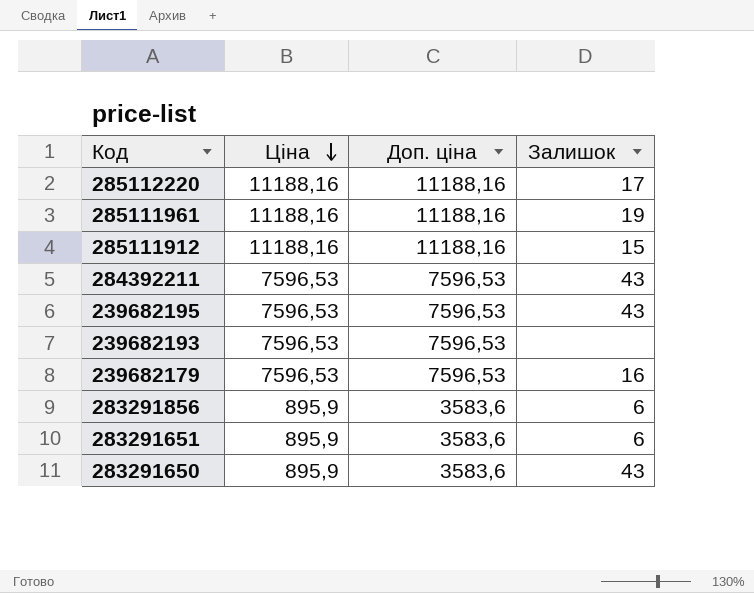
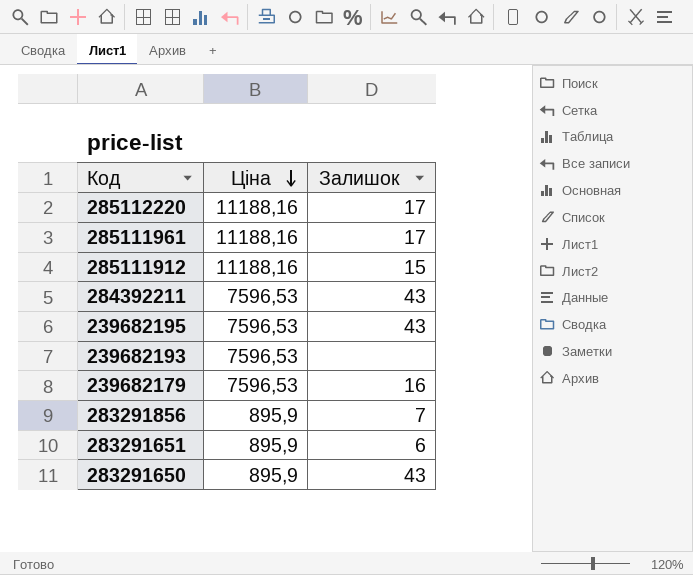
column Доп. ціна | position: 3 -> none
285111961 | Залишок: 19 -> 17
283291856 | Залишок: 6 -> 7

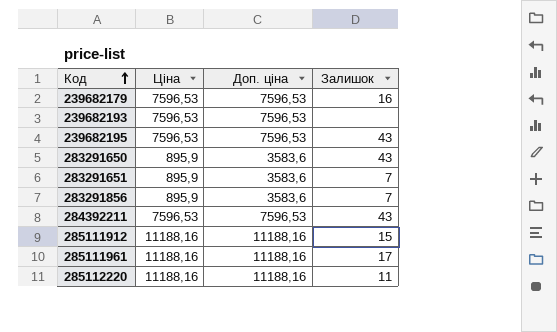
row order: Ціна descending -> Код ascending
column Доп. ціна | position: none -> 3
283291651 | Залишок: 6 -> 7
285112220 | Залишок: 17 -> 11

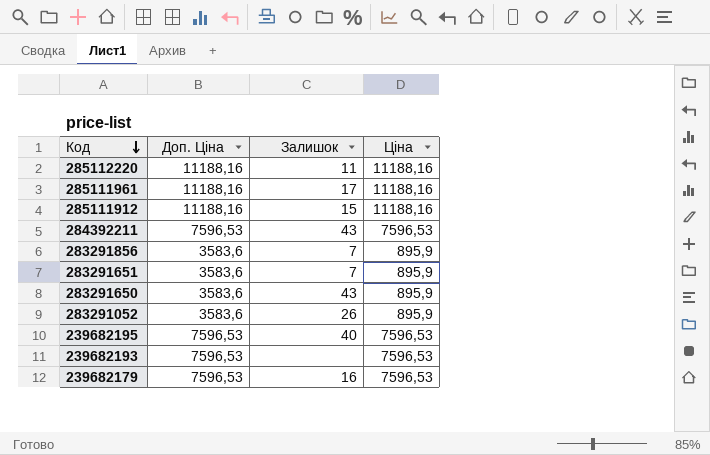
row order: Код ascending -> Код descending
column name: Доп. ціна -> Доп. Ціна
column Ціна | position: 2 -> 4
row 283291052: none -> 3583,6 | 26 | 895,9
239682195 | Залишок: 43 -> 40

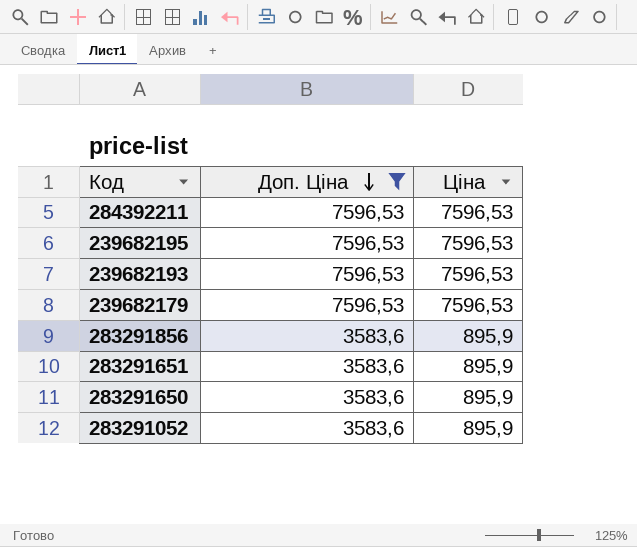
filter: none -> Доп. Ціна != 11188,16
row order: Код descending -> Доп. Ціна descending
column Залишок | position: 3 -> none

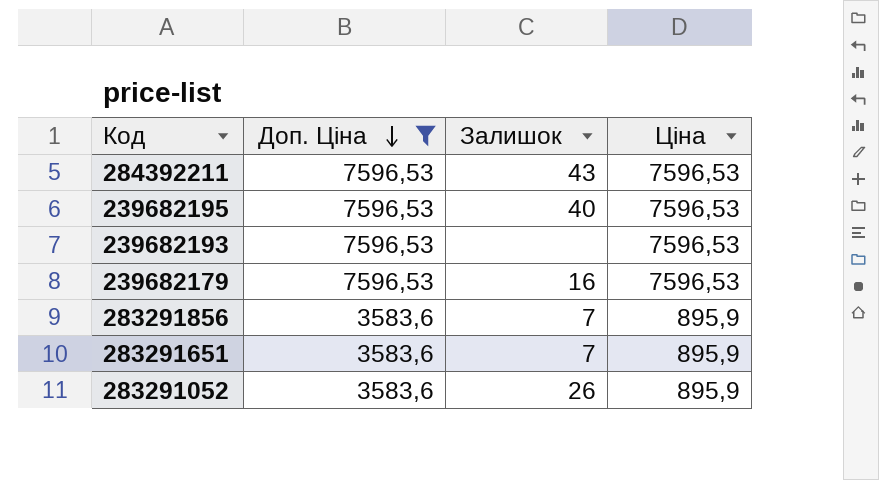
column Залишок | position: none -> 3
row 283291650: 3583,6 | 895,9 -> none

